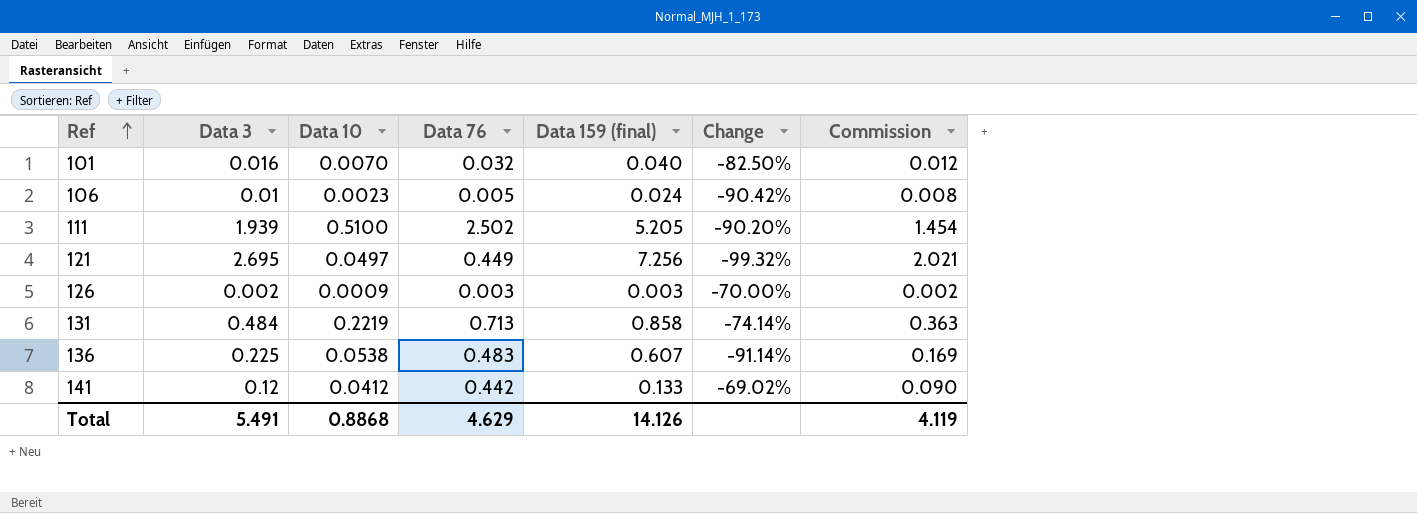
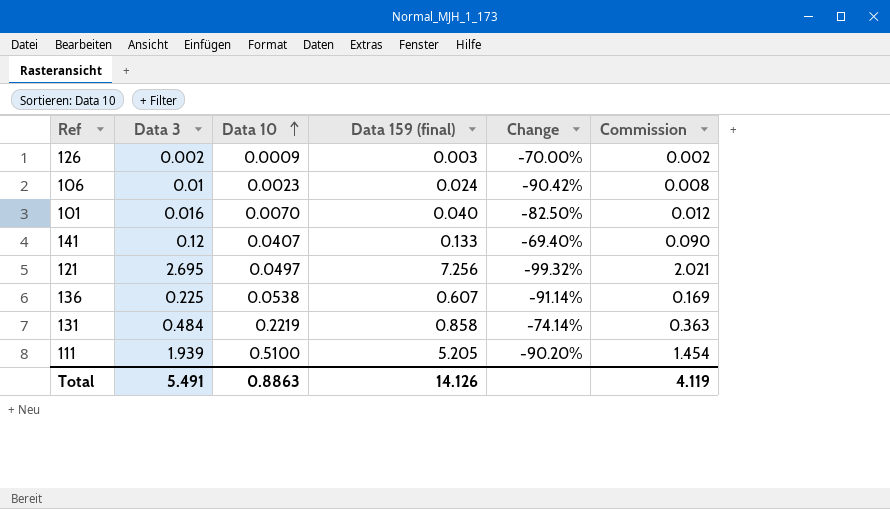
row order: Ref ascending -> Data 10 ascending
column Data 76 | position: 4 -> none
141 | Data 10: 0.0412 -> 0.0407
141 | Change: -69.02% -> -69.40%
Total | Data 10: 0.8868 -> 0.8863

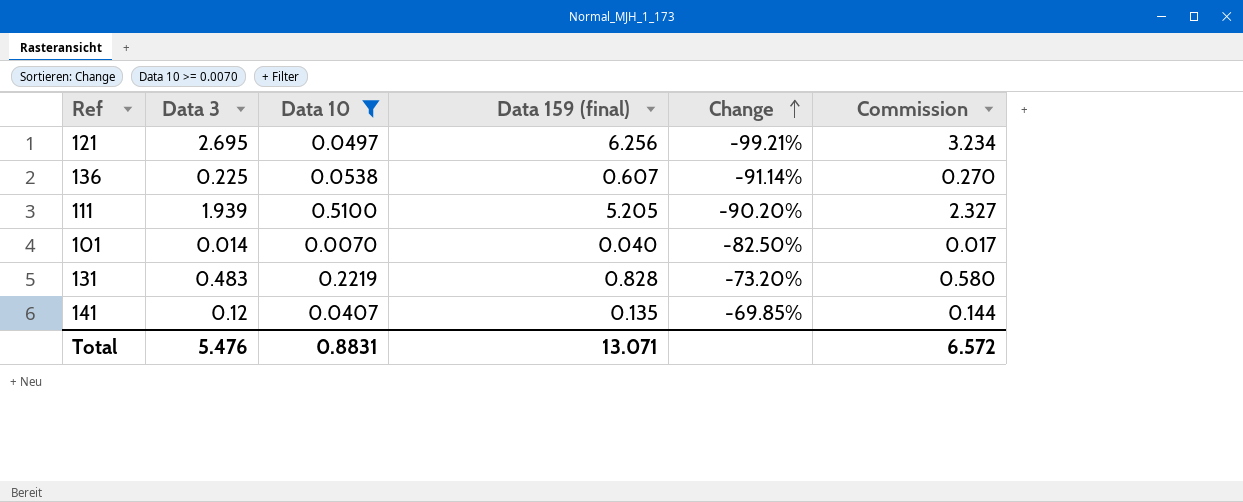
filter: none -> Data 10 >= 0.0070
row order: Data 10 ascending -> Change ascending
column Commission | formula: [Data 3] * 0.75 -> [Data 3] * 1.2
121 | Data 159 (final): 7.256 -> 6.256
121 | Change: -99.32% -> -99.21%
101 | Data 3: 0.016 -> 0.014
131 | Data 3: 0.484 -> 0.483
131 | Data 159 (final): 0.858 -> 0.828
131 | Change: -74.14% -> -73.20%
141 | Data 159 (final): 0.133 -> 0.135
141 | Change: -69.40% -> -69.85%
Total | Data 3: 5.491 -> 5.476
Total | Data 10: 0.8863 -> 0.8831
Total | Data 159 (final): 14.126 -> 13.071
Total | Commission: 4.119 -> 6.572

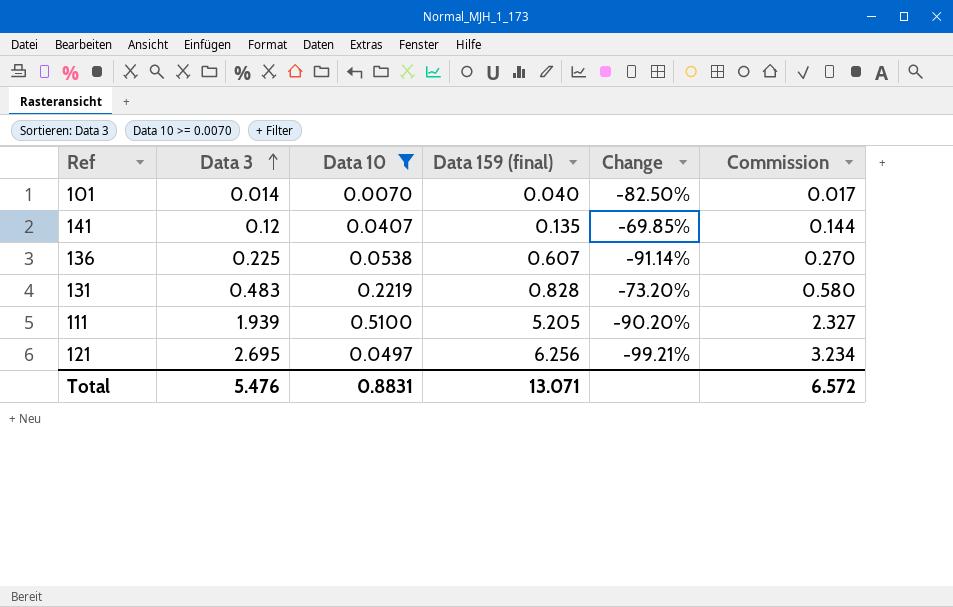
row order: Change ascending -> Data 3 ascending

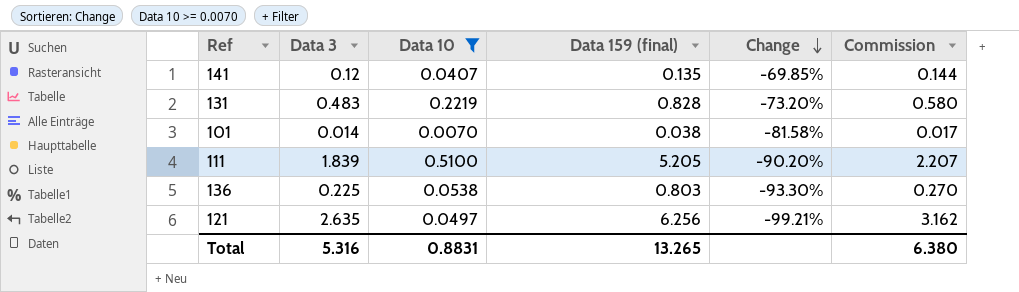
row order: Data 3 ascending -> Change descending
101 | Data 159 (final): 0.040 -> 0.038
101 | Change: -82.50% -> -81.58%
111 | Data 3: 1.939 -> 1.839
111 | Commission: 2.327 -> 2.207
136 | Data 159 (final): 0.607 -> 0.803
136 | Change: -91.14% -> -93.30%
121 | Data 3: 2.695 -> 2.635
121 | Commission: 3.234 -> 3.162
Total | Data 3: 5.476 -> 5.316
Total | Data 159 (final): 13.071 -> 13.265
Total | Commission: 6.572 -> 6.380

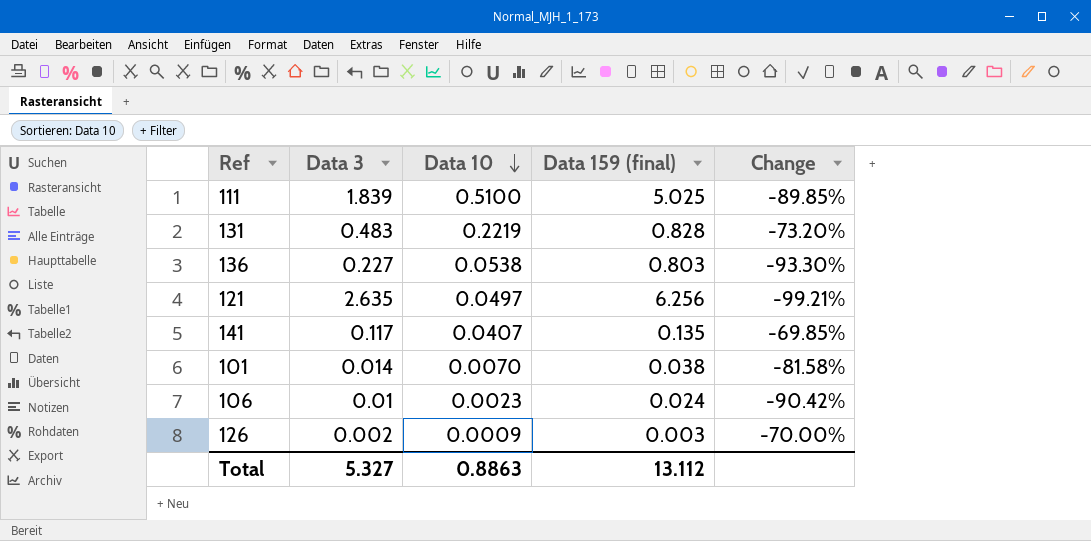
filter: Data 10 >= 0.0070 -> none
row order: Change descending -> Data 10 descending
column Commission | formula: [Data 3] * 1.2 -> none
111 | Data 159 (final): 5.205 -> 5.025
111 | Change: -90.20% -> -89.85%
136 | Data 3: 0.225 -> 0.227
141 | Data 3: 0.12 -> 0.117
Total | Data 3: 5.316 -> 5.327
Total | Data 10: 0.8831 -> 0.8863
Total | Data 159 (final): 13.265 -> 13.112

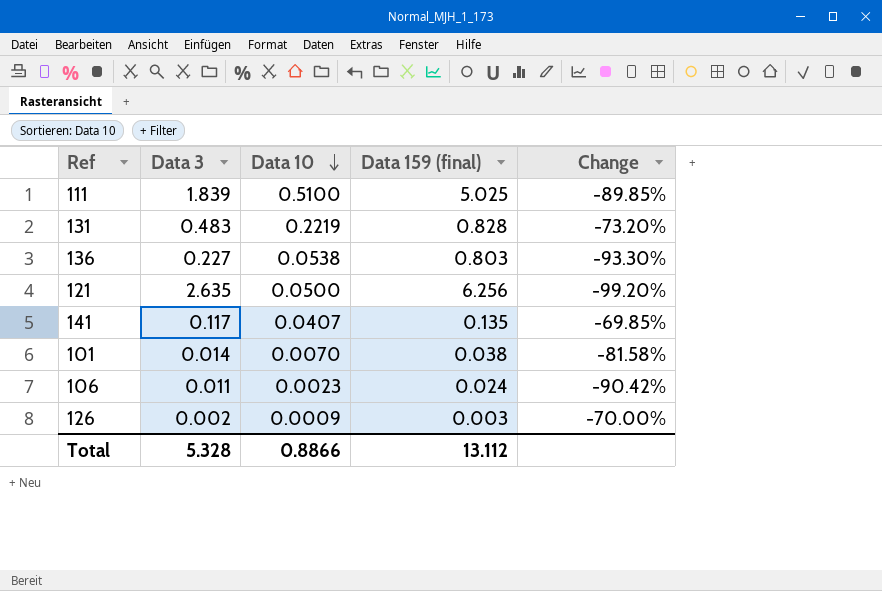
121 | Data 10: 0.0497 -> 0.0500
121 | Change: -99.21% -> -99.20%
106 | Data 3: 0.01 -> 0.011
Total | Data 3: 5.327 -> 5.328
Total | Data 10: 0.8863 -> 0.8866

